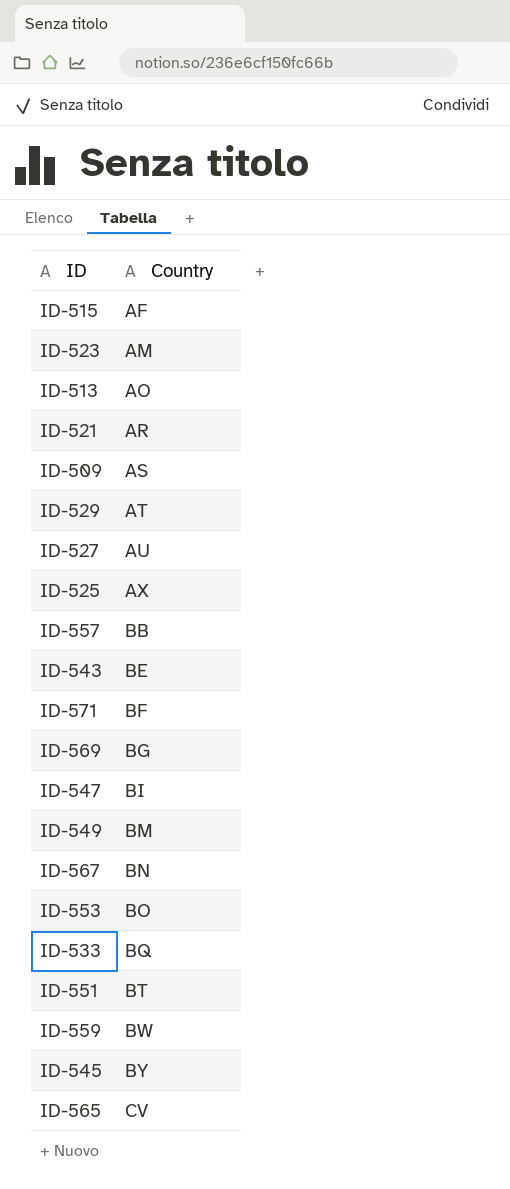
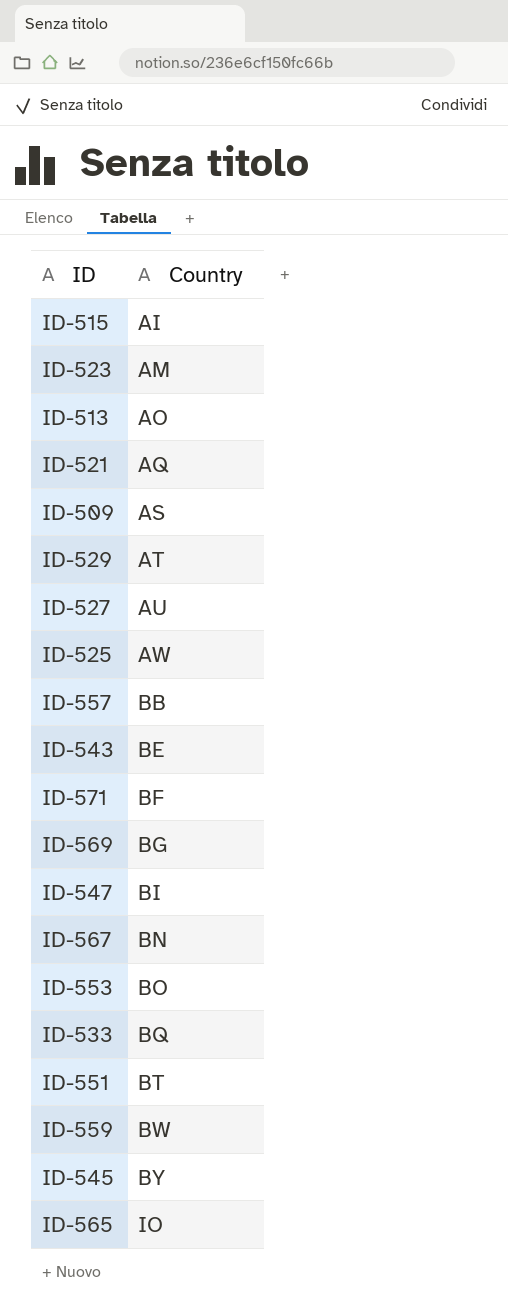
row ID-549: BM -> none
ID-515 | Country: AF -> AI
ID-521 | Country: AR -> AQ
ID-525 | Country: AX -> AW
ID-565 | Country: CV -> IO

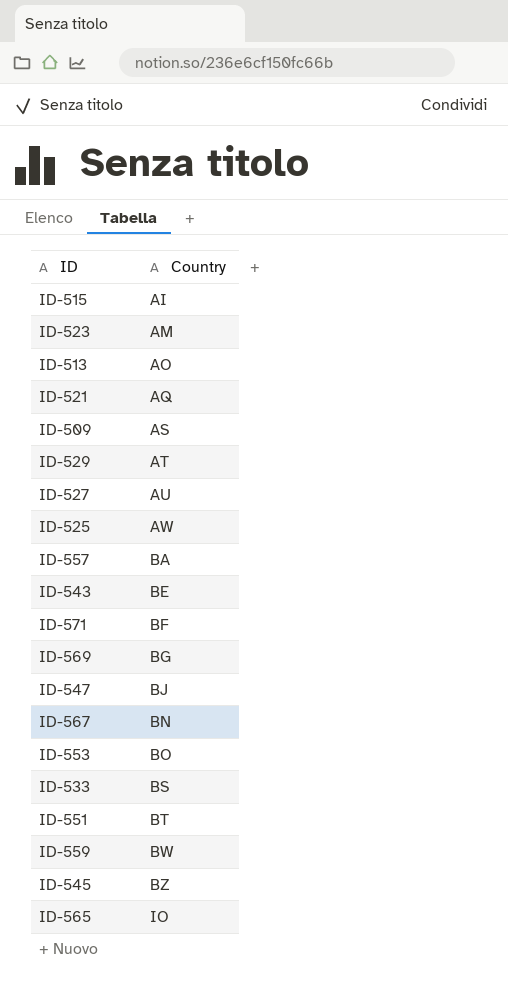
ID-557 | Country: BB -> BA
ID-547 | Country: BI -> BJ
ID-533 | Country: BQ -> BS
ID-545 | Country: BY -> BZ

